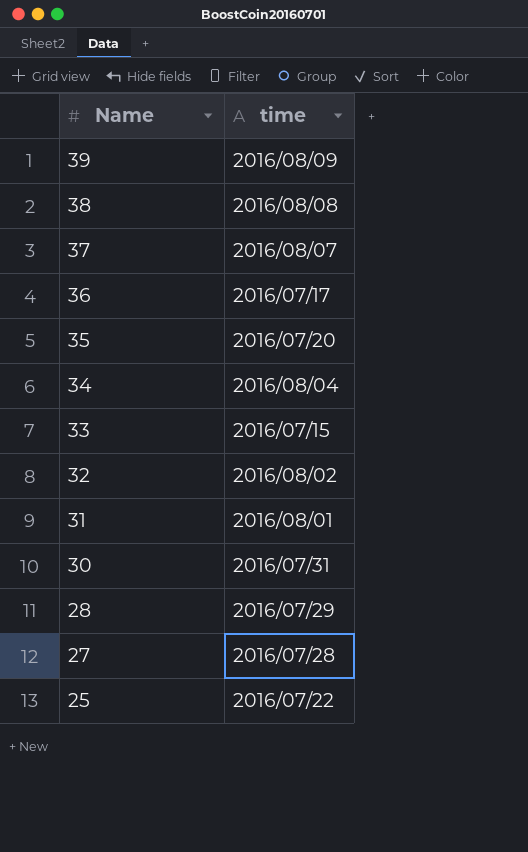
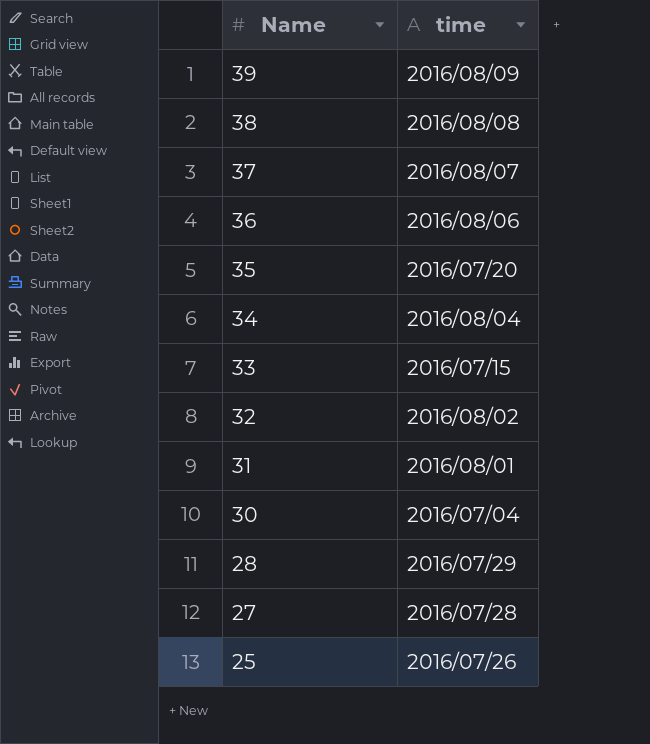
36 | time: 2016/07/17 -> 2016/08/06
30 | time: 2016/07/31 -> 2016/07/04
25 | time: 2016/07/22 -> 2016/07/26

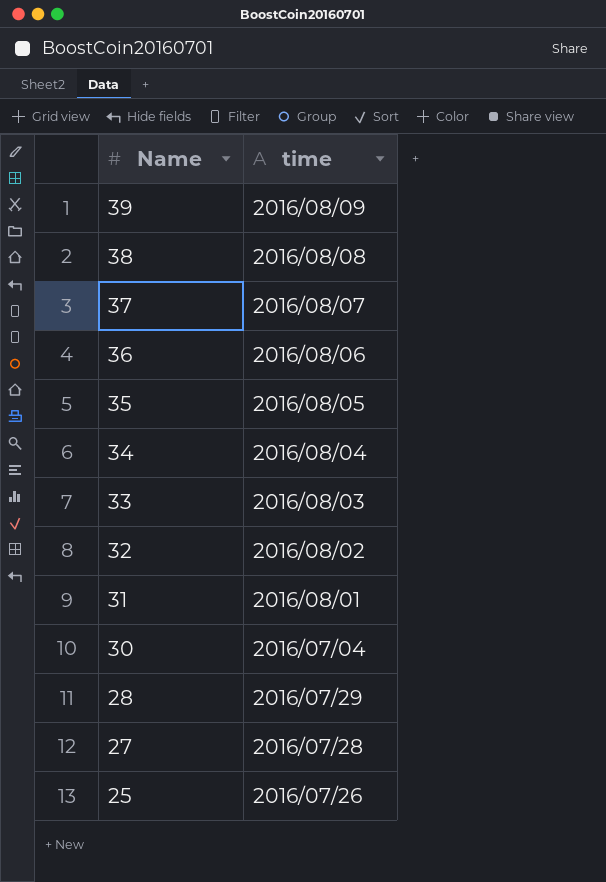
35 | time: 2016/07/20 -> 2016/08/05
33 | time: 2016/07/15 -> 2016/08/03

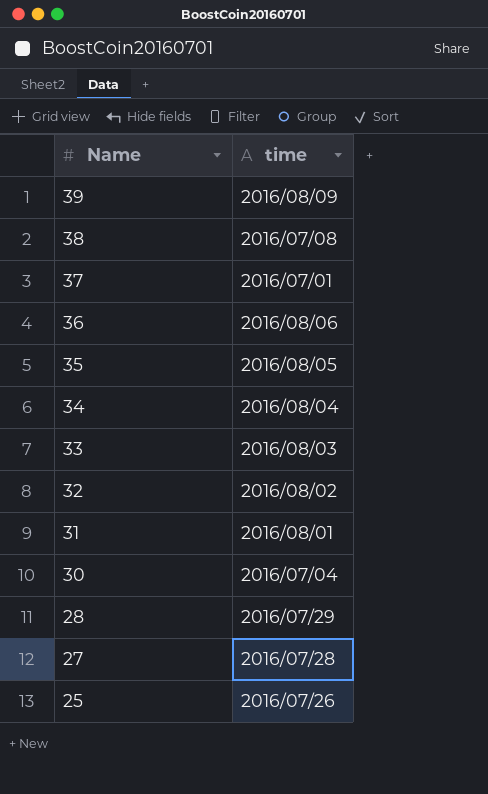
38 | time: 2016/08/08 -> 2016/07/08
37 | time: 2016/08/07 -> 2016/07/01

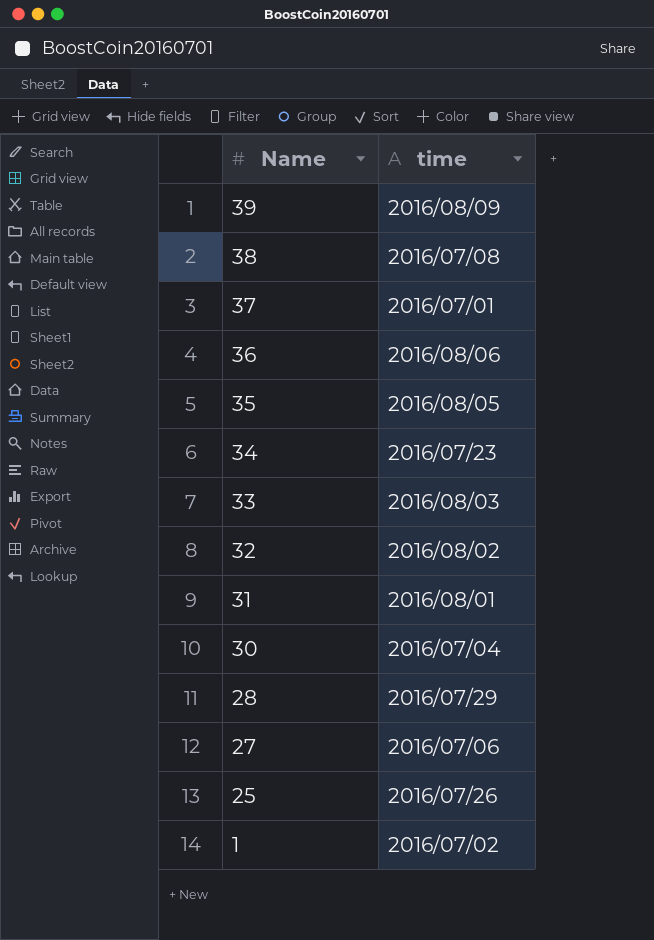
34 | time: 2016/08/04 -> 2016/07/23
27 | time: 2016/07/28 -> 2016/07/06
row 1: none -> 2016/07/02

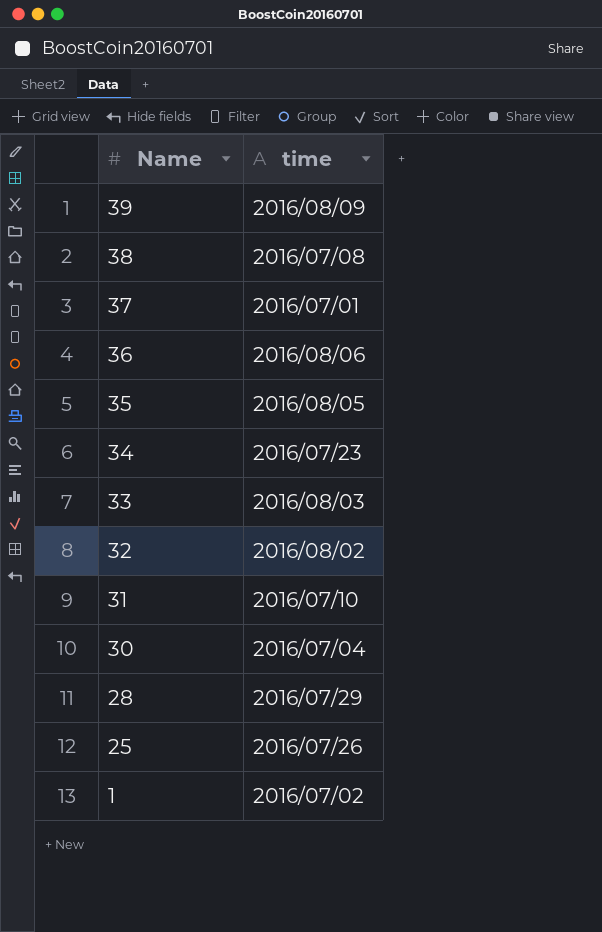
row 27: 2016/07/06 -> none
31 | time: 2016/08/01 -> 2016/07/10

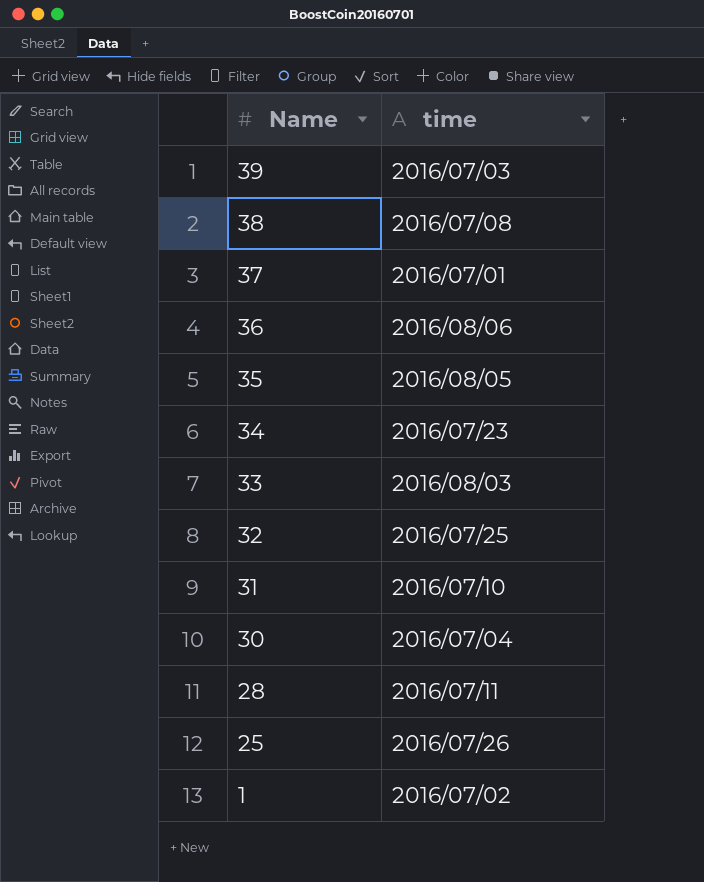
39 | time: 2016/08/09 -> 2016/07/03
32 | time: 2016/08/02 -> 2016/07/25
28 | time: 2016/07/29 -> 2016/07/11

